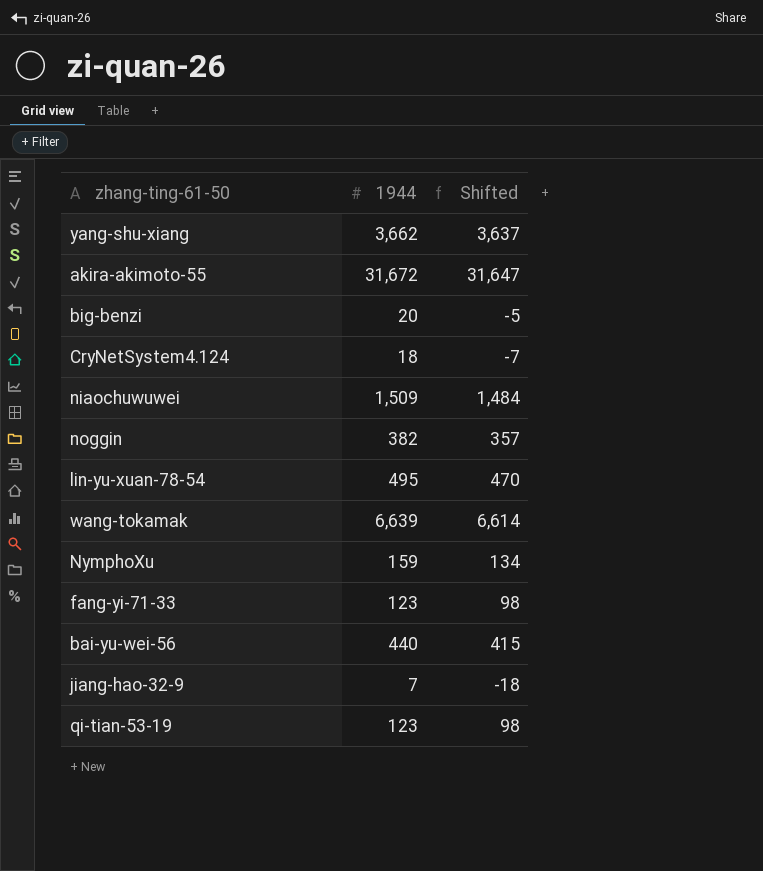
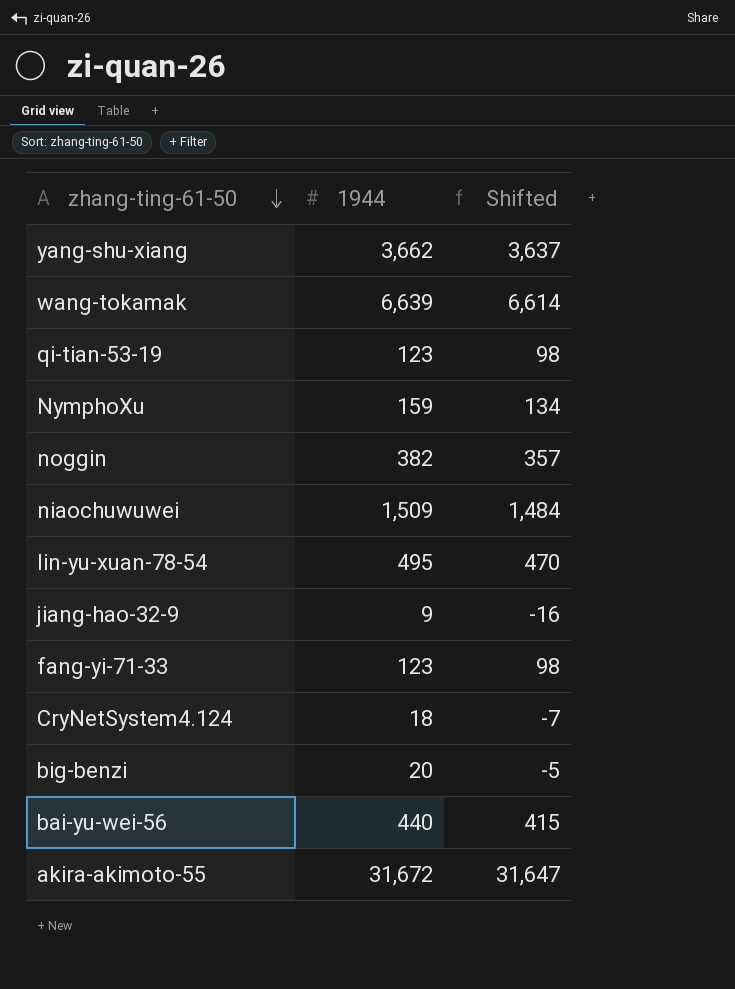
row order: none -> zhang-ting-61-50 descending
jiang-hao-32-9 | 1944: 7 -> 9
jiang-hao-32-9 | Shifted: -18 -> -16

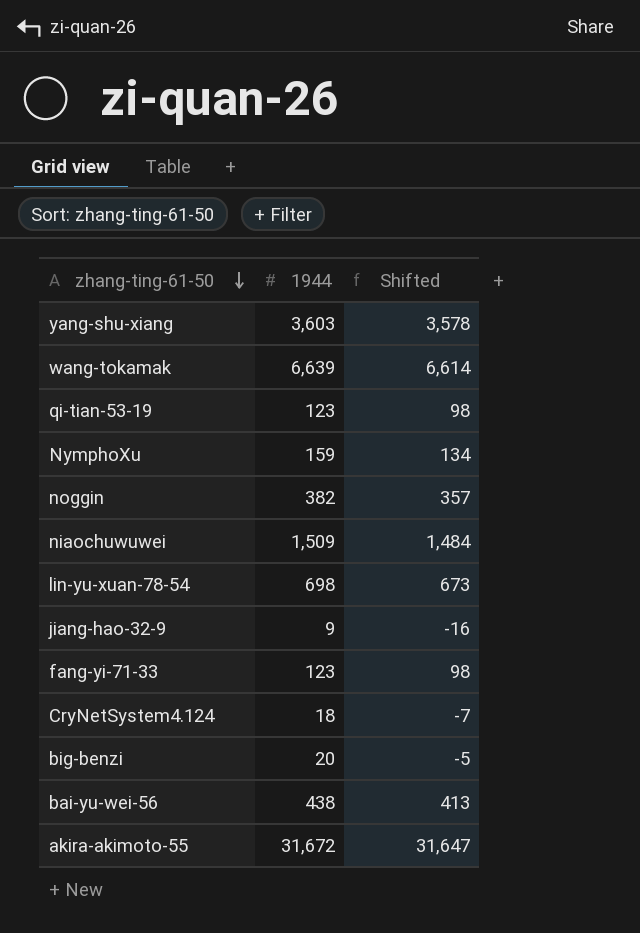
yang-shu-xiang | 1944: 3,662 -> 3,603
yang-shu-xiang | Shifted: 3,637 -> 3,578
lin-yu-xuan-78-54 | 1944: 495 -> 698
lin-yu-xuan-78-54 | Shifted: 470 -> 673
bai-yu-wei-56 | 1944: 440 -> 438
bai-yu-wei-56 | Shifted: 415 -> 413

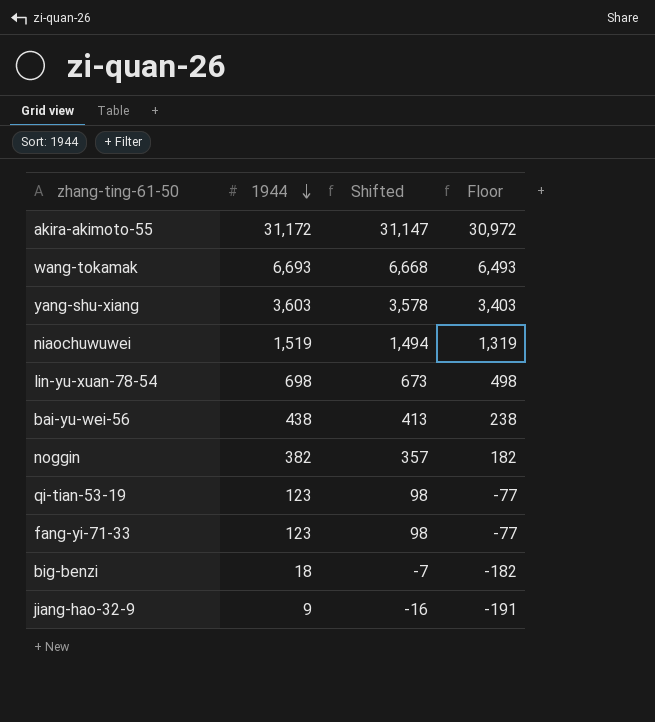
row order: zhang-ting-61-50 descending -> 1944 descending
column Floor | formula: none -> [1944] - 200
row NymphoXu: 159 | 134 -> none
row CryNetSystem4.124: 18 | -7 -> none
akira-akimoto-55 | 1944: 31,672 -> 31,172
akira-akimoto-55 | Shifted: 31,647 -> 31,147
wang-tokamak | 1944: 6,639 -> 6,693
wang-tokamak | Shifted: 6,614 -> 6,668
niaochuwuwei | 1944: 1,509 -> 1,519
niaochuwuwei | Shifted: 1,484 -> 1,494
big-benzi | 1944: 20 -> 18
big-benzi | Shifted: -5 -> -7

